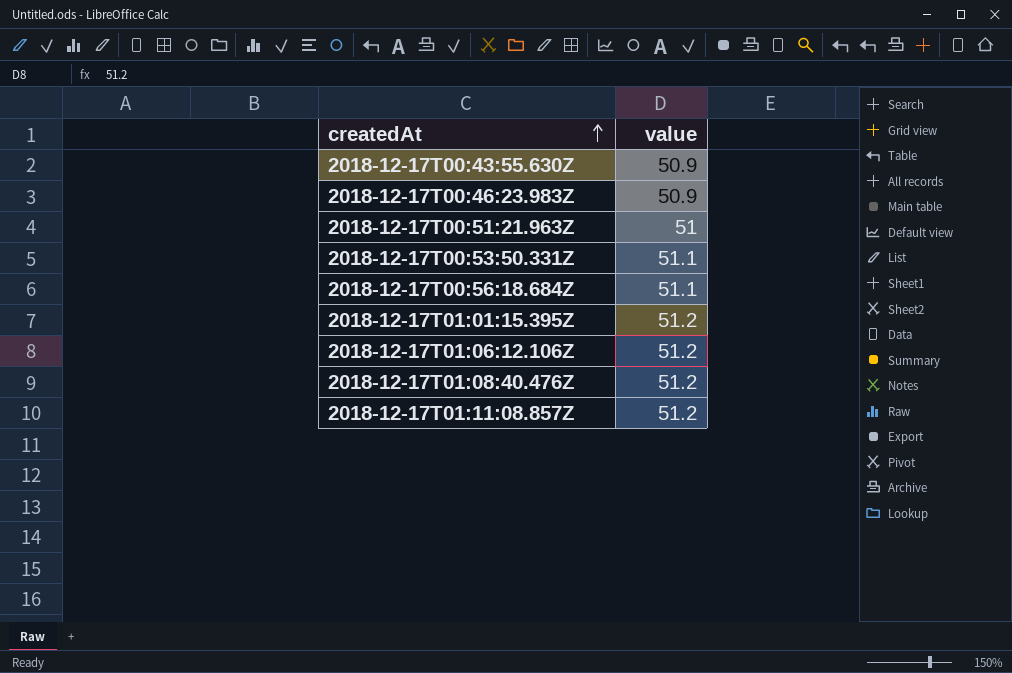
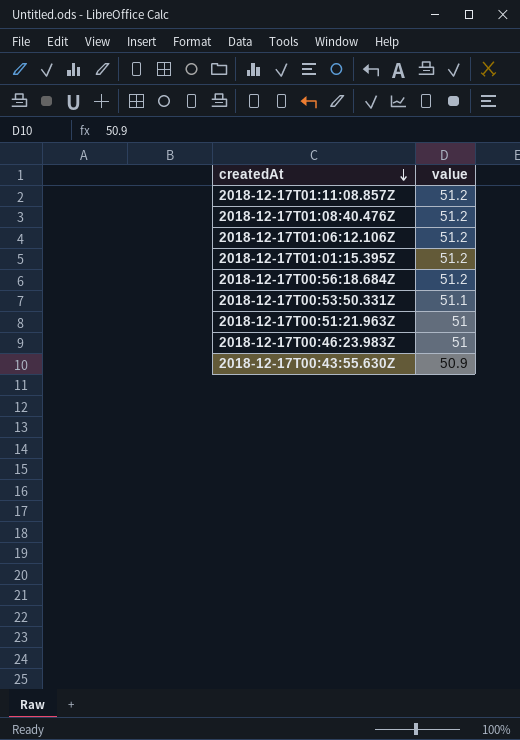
row order: createdAt ascending -> createdAt descending
2018-12-17T00:56:18.684Z | value: 51.1 -> 51.2
2018-12-17T00:46:23.983Z | value: 50.9 -> 51

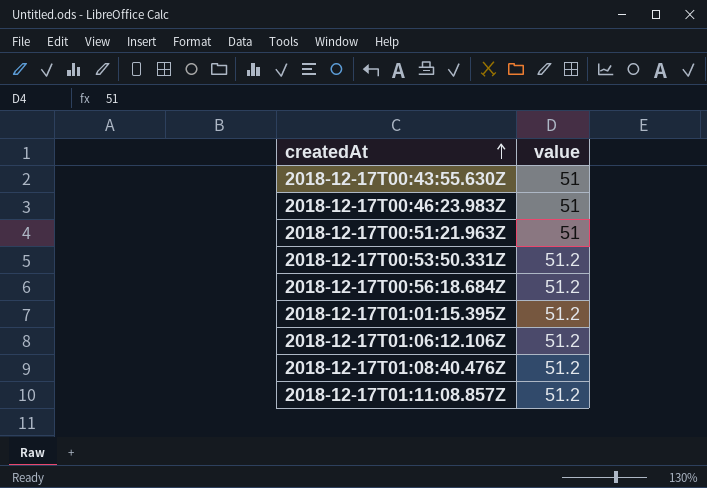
row order: createdAt descending -> createdAt ascending
2018-12-17T00:43:55.630Z | value: 50.9 -> 51
2018-12-17T00:53:50.331Z | value: 51.1 -> 51.2

